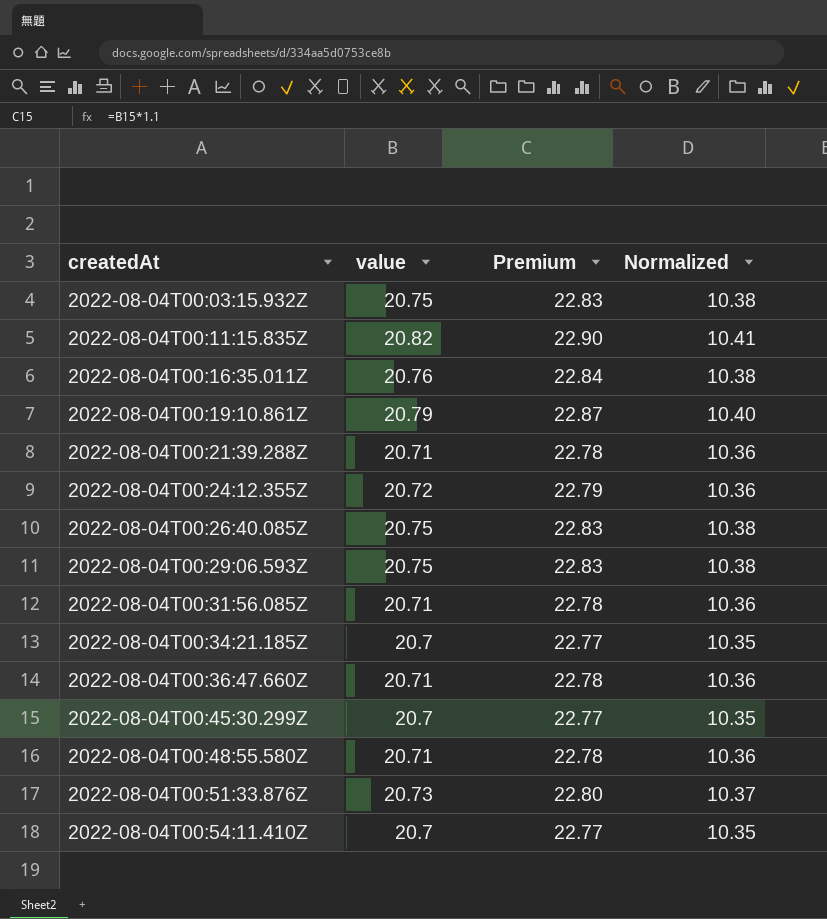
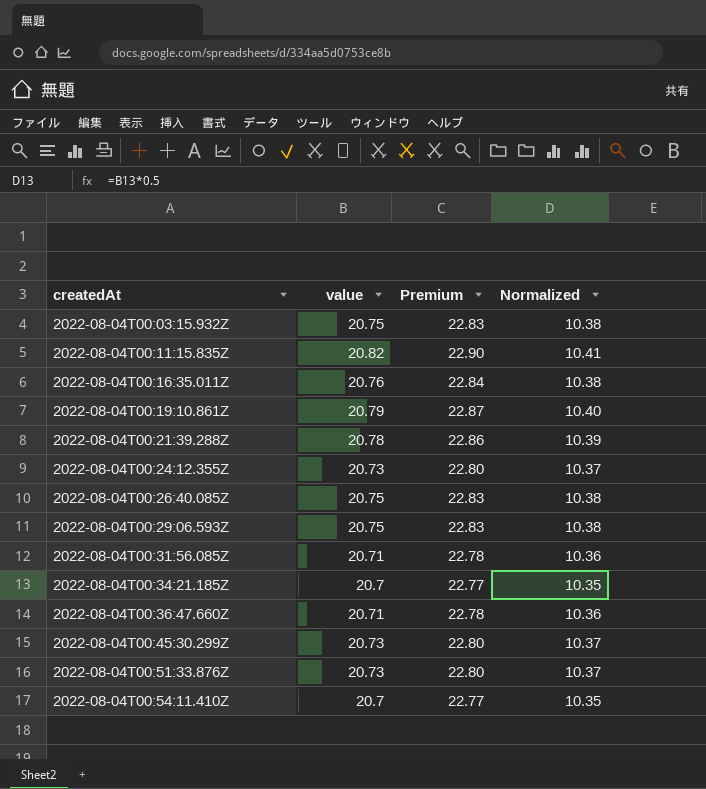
row 2022-08-04T00:48:55.580Z: 20.71 | 22.78 | 10.36 -> none
2022-08-04T00:21:39.288Z | value: 20.71 -> 20.78
2022-08-04T00:21:39.288Z | Premium: 22.78 -> 22.86
2022-08-04T00:21:39.288Z | Normalized: 10.36 -> 10.39
2022-08-04T00:24:12.355Z | value: 20.72 -> 20.73
2022-08-04T00:24:12.355Z | Premium: 22.79 -> 22.80
2022-08-04T00:24:12.355Z | Normalized: 10.36 -> 10.37
2022-08-04T00:45:30.299Z | value: 20.7 -> 20.73
2022-08-04T00:45:30.299Z | Premium: 22.77 -> 22.80
2022-08-04T00:45:30.299Z | Normalized: 10.35 -> 10.37

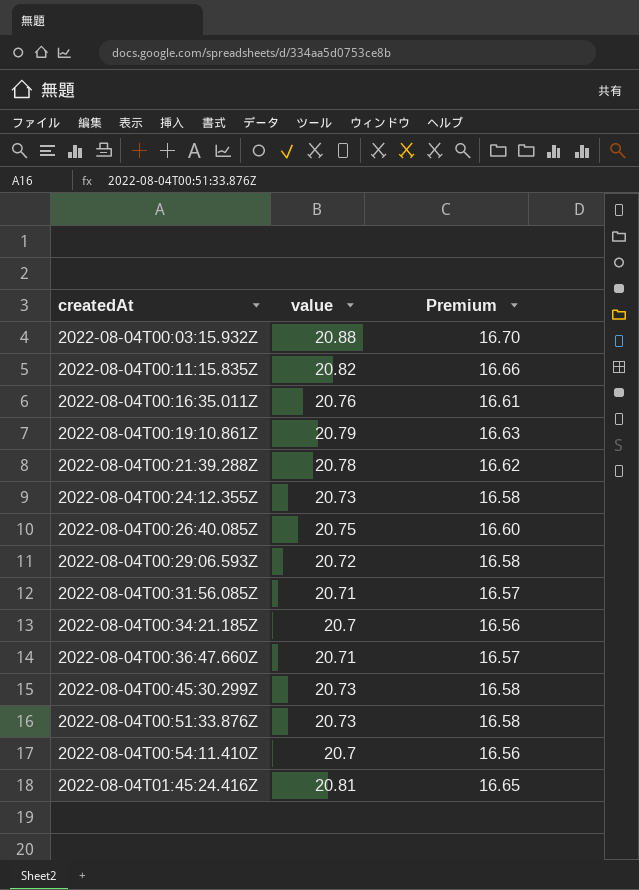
column Normalized | formula: [value] * 0.5 -> none
column Premium | formula: [value] * 1.1 -> [value] * 0.8
2022-08-04T00:03:15.932Z | value: 20.75 -> 20.88
2022-08-04T00:29:06.593Z | value: 20.75 -> 20.72
row 2022-08-04T01:45:24.416Z: none -> 20.81 | 16.65

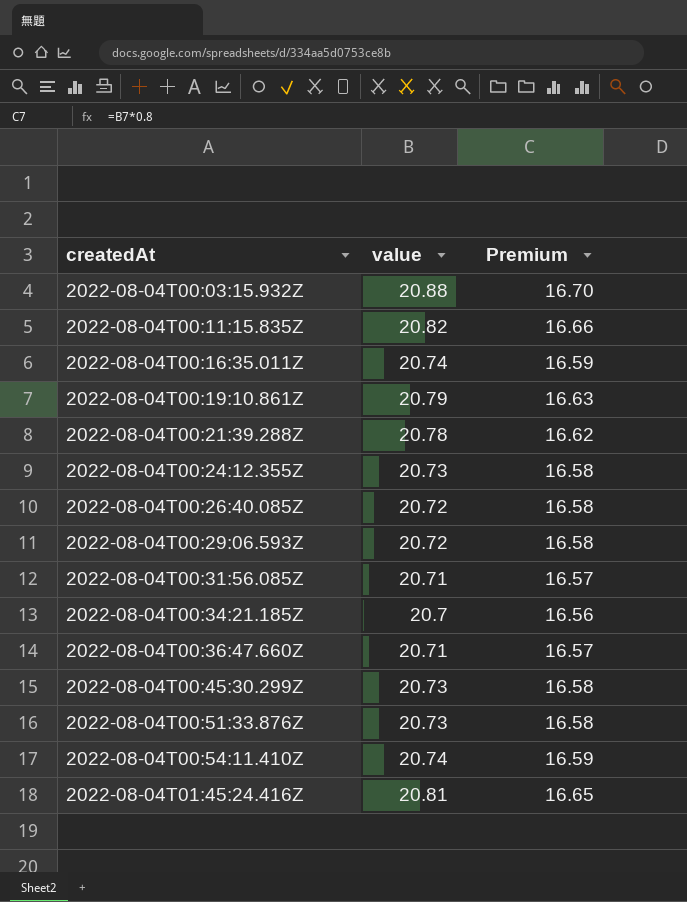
2022-08-04T00:16:35.011Z | value: 20.76 -> 20.74
2022-08-04T00:16:35.011Z | Premium: 16.61 -> 16.59
2022-08-04T00:26:40.085Z | value: 20.75 -> 20.72
2022-08-04T00:26:40.085Z | Premium: 16.60 -> 16.58
2022-08-04T00:54:11.410Z | value: 20.7 -> 20.74
2022-08-04T00:54:11.410Z | Premium: 16.56 -> 16.59

